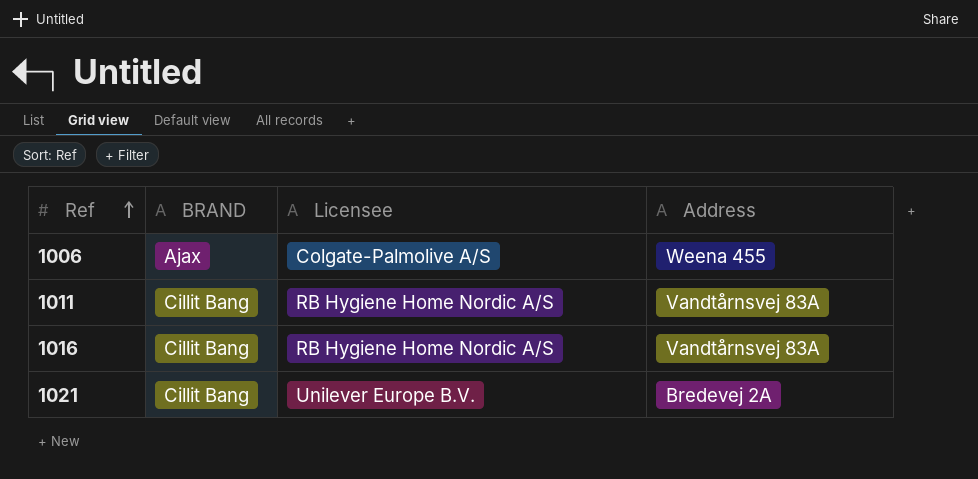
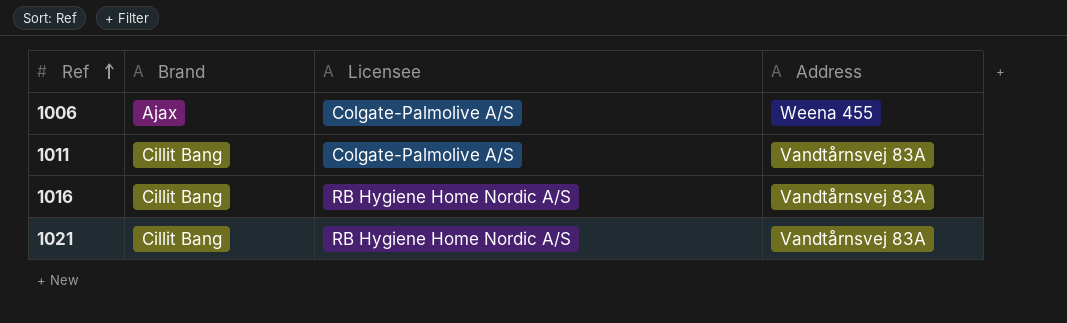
column name: BRAND -> Brand
1011 | Licensee: RB Hygiene Home Nordic A/S -> Colgate-Palmolive A/S
1021 | Licensee: Unilever Europe B.V. -> RB Hygiene Home Nordic A/S
1021 | Address: Bredevej 2A -> Vandtårnsvej 83A

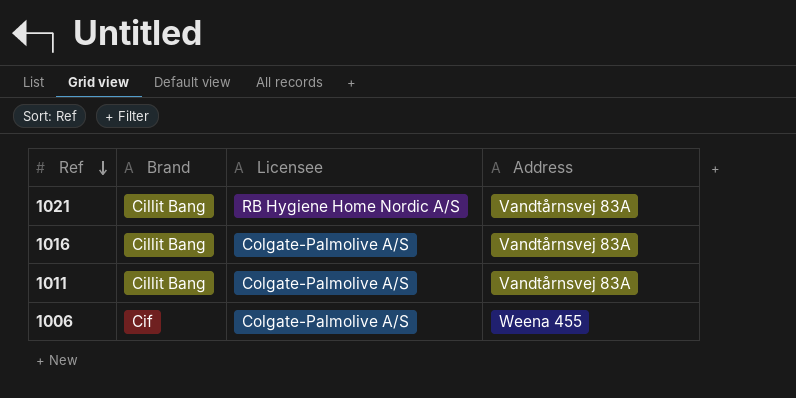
row order: Ref ascending -> Ref descending
1016 | Licensee: RB Hygiene Home Nordic A/S -> Colgate-Palmolive A/S
1006 | Brand: Ajax -> Cif

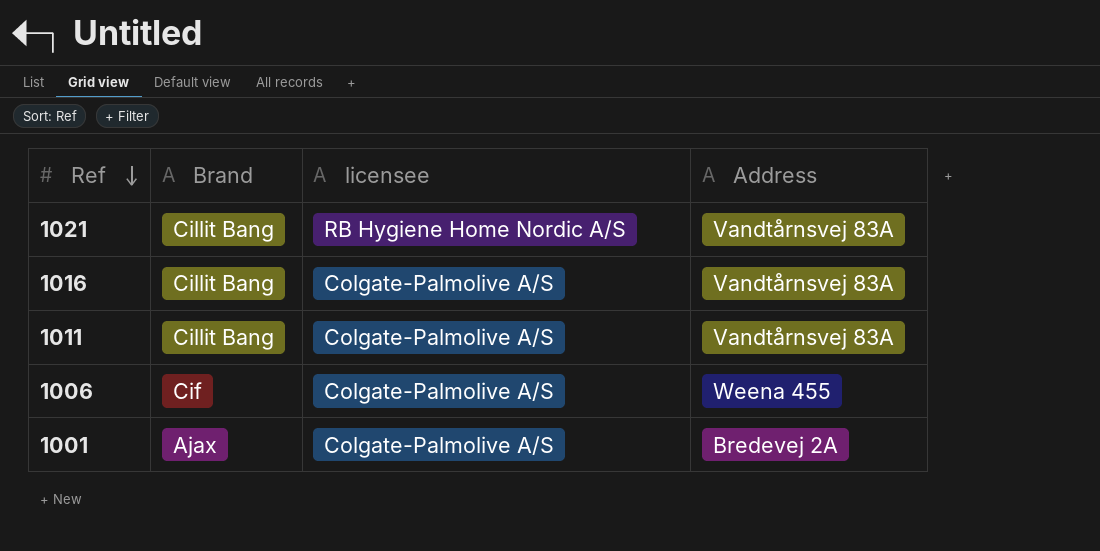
column name: Licensee -> licensee
row 1001: none -> Ajax | Colgate-Palmolive A/S | Bredevej 2A

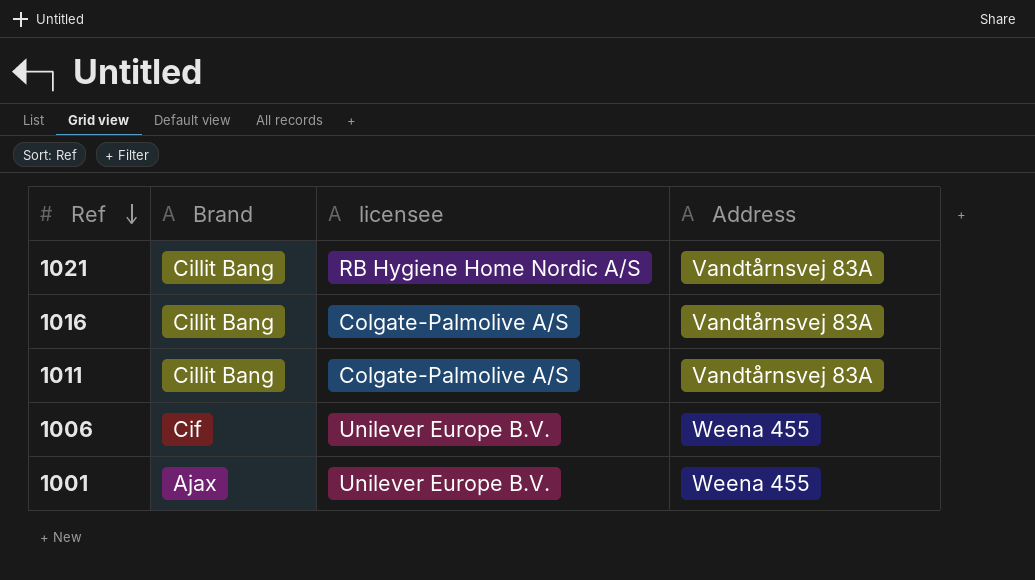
1006 | licensee: Colgate-Palmolive A/S -> Unilever Europe B.V.
1001 | licensee: Colgate-Palmolive A/S -> Unilever Europe B.V.
1001 | Address: Bredevej 2A -> Weena 455

